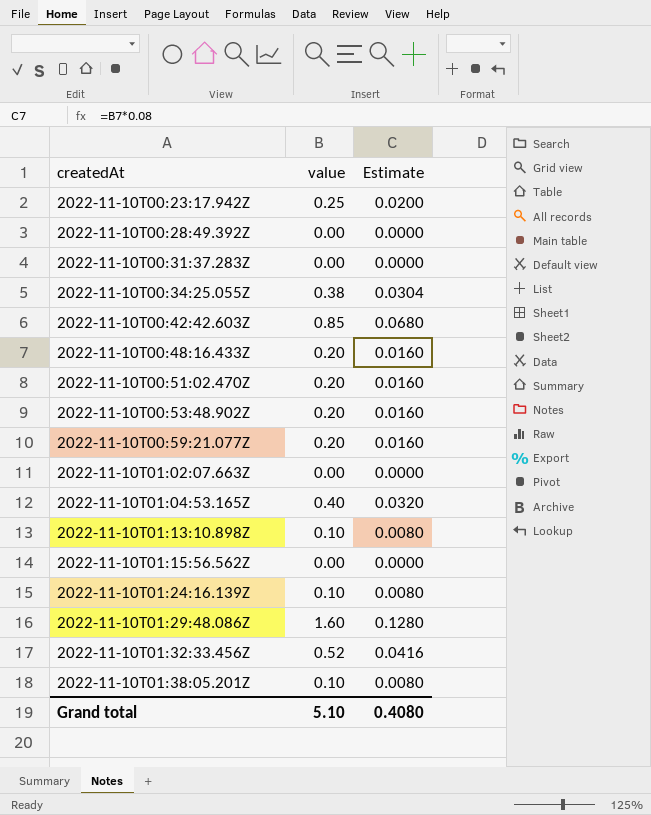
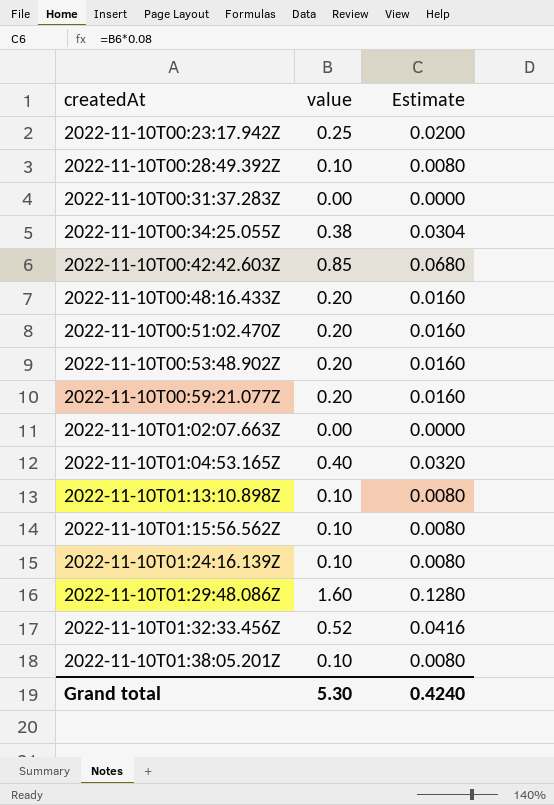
2022-11-10T00:28:49.392Z | value: 0.00 -> 0.10
2022-11-10T00:28:49.392Z | Estimate: 0.0000 -> 0.0080
2022-11-10T01:15:56.562Z | value: 0.00 -> 0.10
2022-11-10T01:15:56.562Z | Estimate: 0.0000 -> 0.0080
Grand total | value: 5.10 -> 5.30
Grand total | Estimate: 0.4080 -> 0.4240

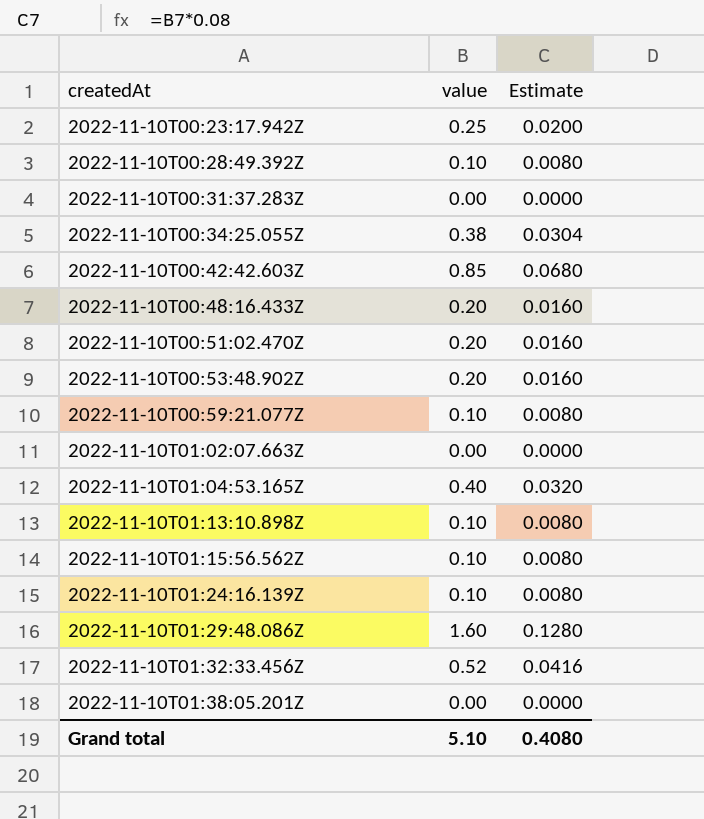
2022-11-10T00:59:21.077Z | value: 0.20 -> 0.10
2022-11-10T00:59:21.077Z | Estimate: 0.0160 -> 0.0080
2022-11-10T01:38:05.201Z | value: 0.10 -> 0.00
2022-11-10T01:38:05.201Z | Estimate: 0.0080 -> 0.0000
Grand total | value: 5.30 -> 5.10
Grand total | Estimate: 0.4240 -> 0.4080

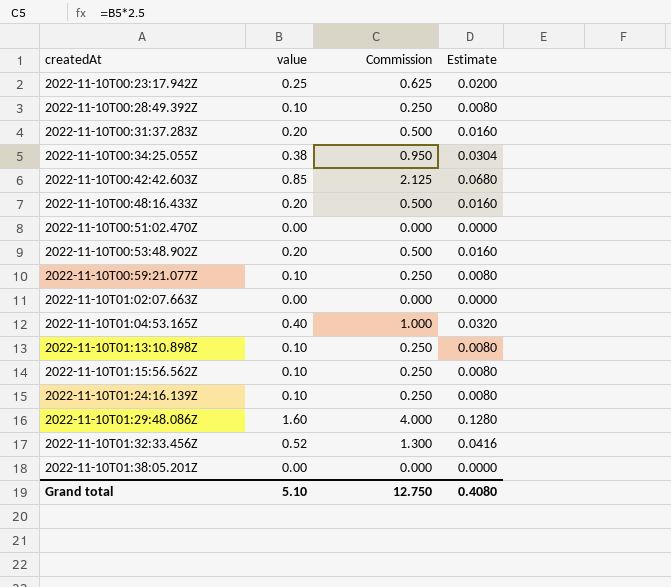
column Commission | formula: none -> [value] * 2.5
2022-11-10T00:31:37.283Z | value: 0.00 -> 0.20
2022-11-10T00:31:37.283Z | Estimate: 0.0000 -> 0.0160
2022-11-10T00:51:02.470Z | value: 0.20 -> 0.00
2022-11-10T00:51:02.470Z | Estimate: 0.0160 -> 0.0000

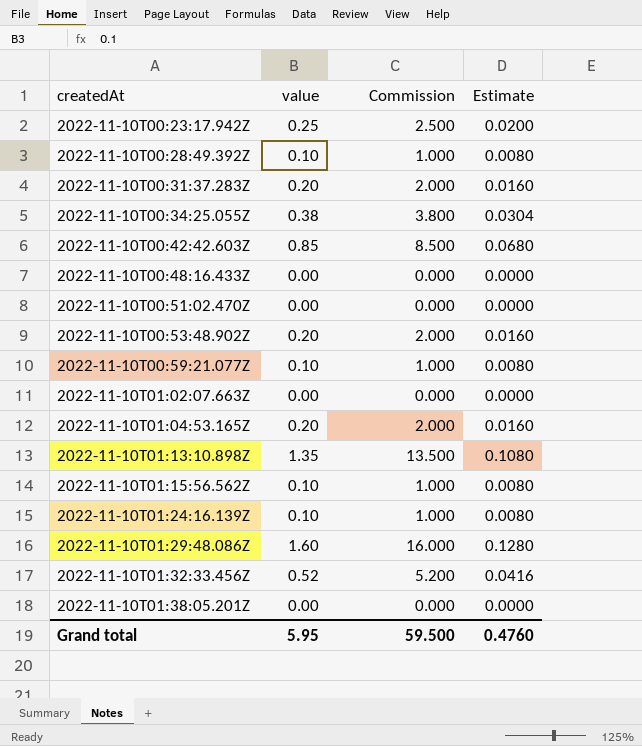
column Commission | formula: [value] * 2.5 -> [value] * 10
2022-11-10T00:48:16.433Z | value: 0.20 -> 0.00
2022-11-10T00:48:16.433Z | Estimate: 0.0160 -> 0.0000
2022-11-10T01:04:53.165Z | value: 0.40 -> 0.20
2022-11-10T01:04:53.165Z | Estimate: 0.0320 -> 0.0160
2022-11-10T01:13:10.898Z | value: 0.10 -> 1.35
2022-11-10T01:13:10.898Z | Estimate: 0.0080 -> 0.1080
Grand total | value: 5.10 -> 5.95
Grand total | Commission: 12.750 -> 59.500
Grand total | Estimate: 0.4080 -> 0.4760

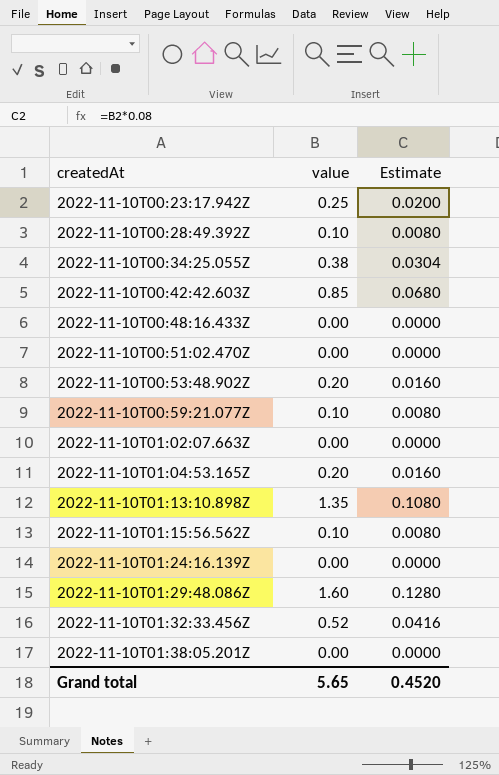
column Commission | formula: [value] * 10 -> none
row 2022-11-10T00:31:37.283Z: 0.20 | 2.000 | 0.0160 -> none
2022-11-10T01:24:16.139Z | value: 0.10 -> 0.00
2022-11-10T01:24:16.139Z | Estimate: 0.0080 -> 0.0000
Grand total | value: 5.95 -> 5.65
Grand total | Estimate: 0.4760 -> 0.4520

